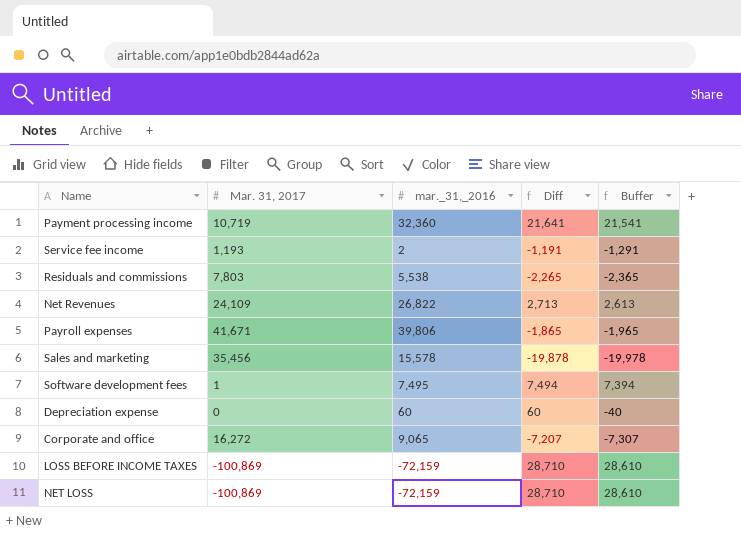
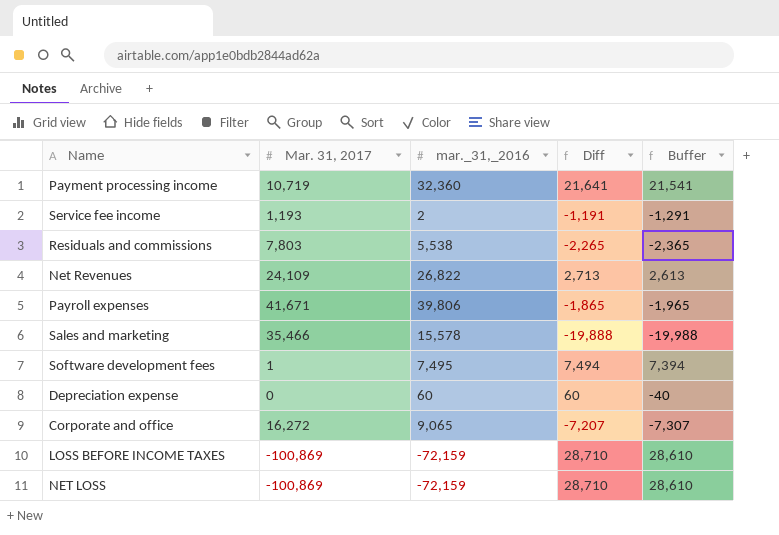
Sales and marketing | Mar. 31, 2017: 35,456 -> 35,466
Sales and marketing | Diff: -19,878 -> -19,888
Sales and marketing | Buffer: -19,978 -> -19,988

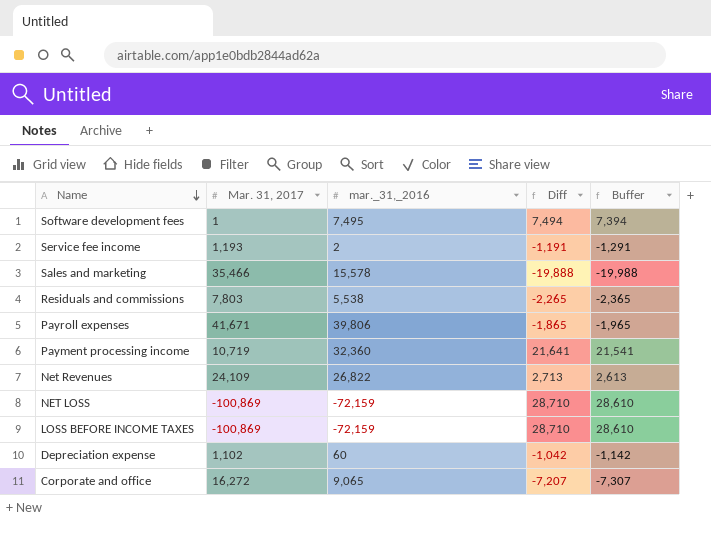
row order: none -> Name descending
Depreciation expense | Mar. 31, 2017: 0 -> 1,102
Depreciation expense | Diff: 60 -> -1,042
Depreciation expense | Buffer: -40 -> -1,142

